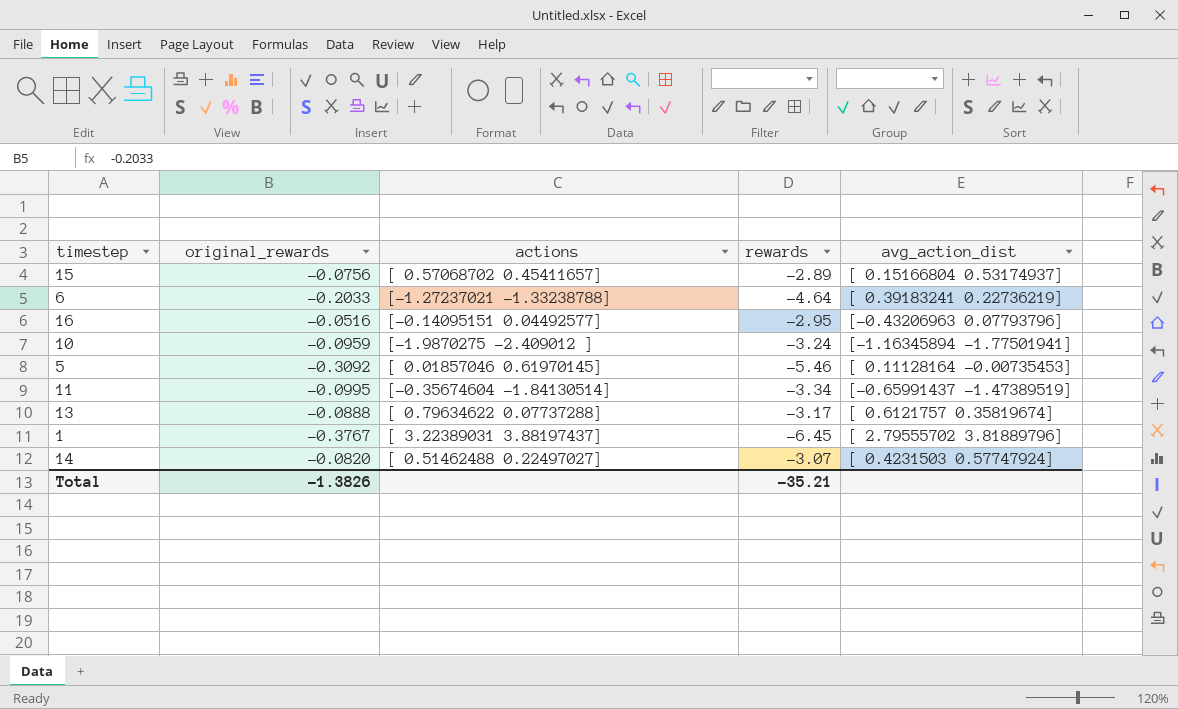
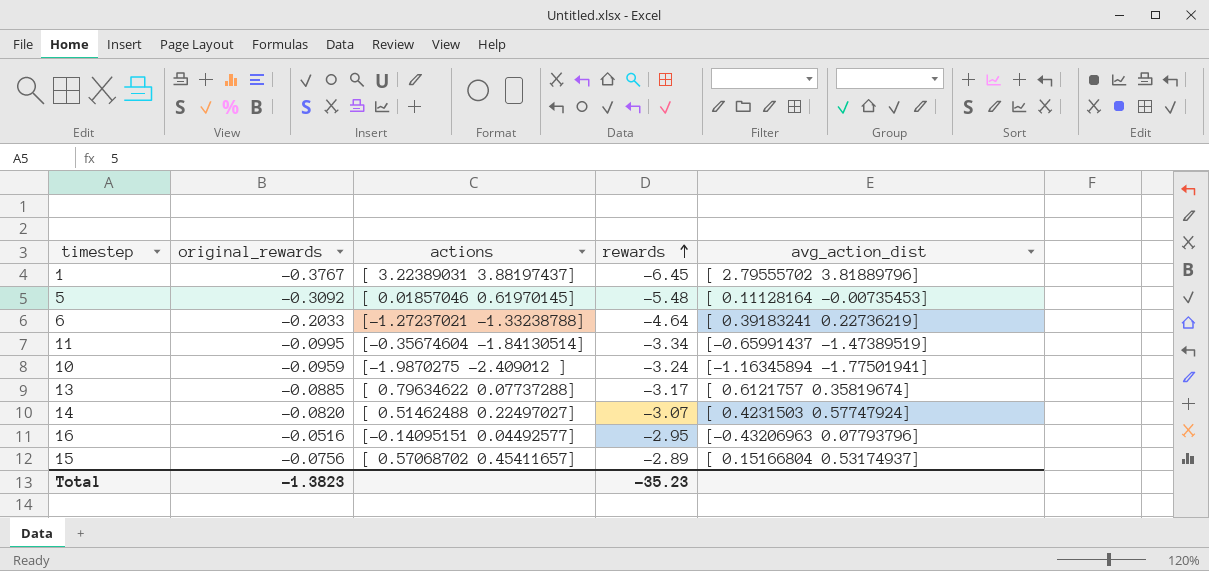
row order: none -> rewards ascending
5 | rewards: -5.46 -> -5.48
13 | original_rewards: -0.0888 -> -0.0885
Total | original_rewards: -1.3826 -> -1.3823
Total | rewards: -35.21 -> -35.23

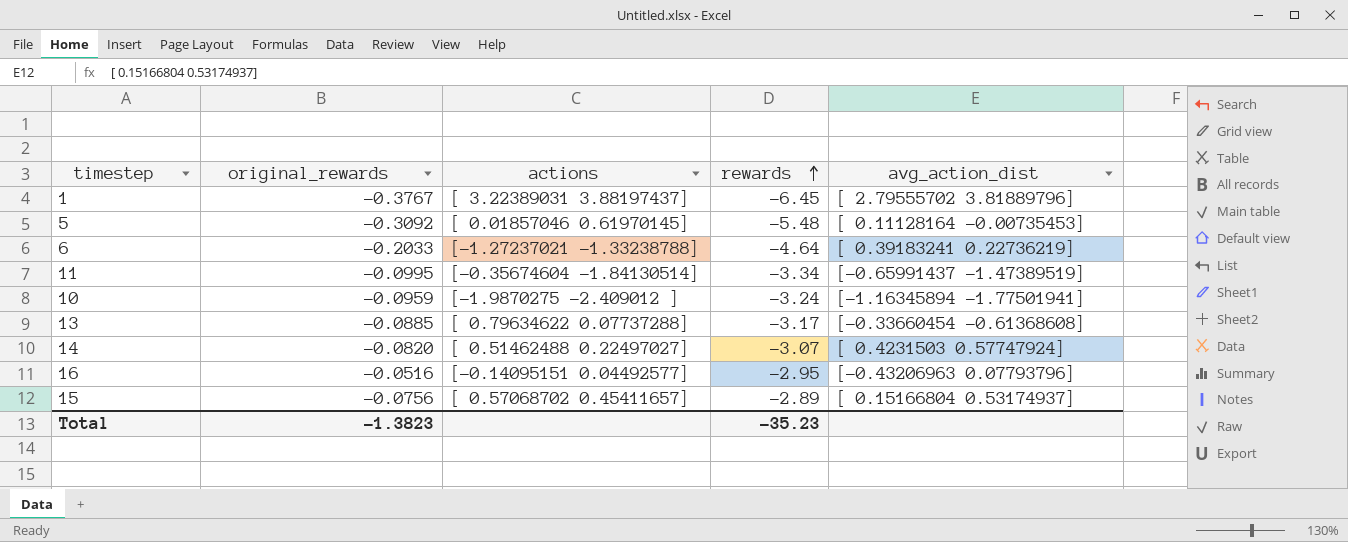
13 | avg_action_dist: [ 0.6121757 0.35819674] -> [-0.33660454 -0.61368608]

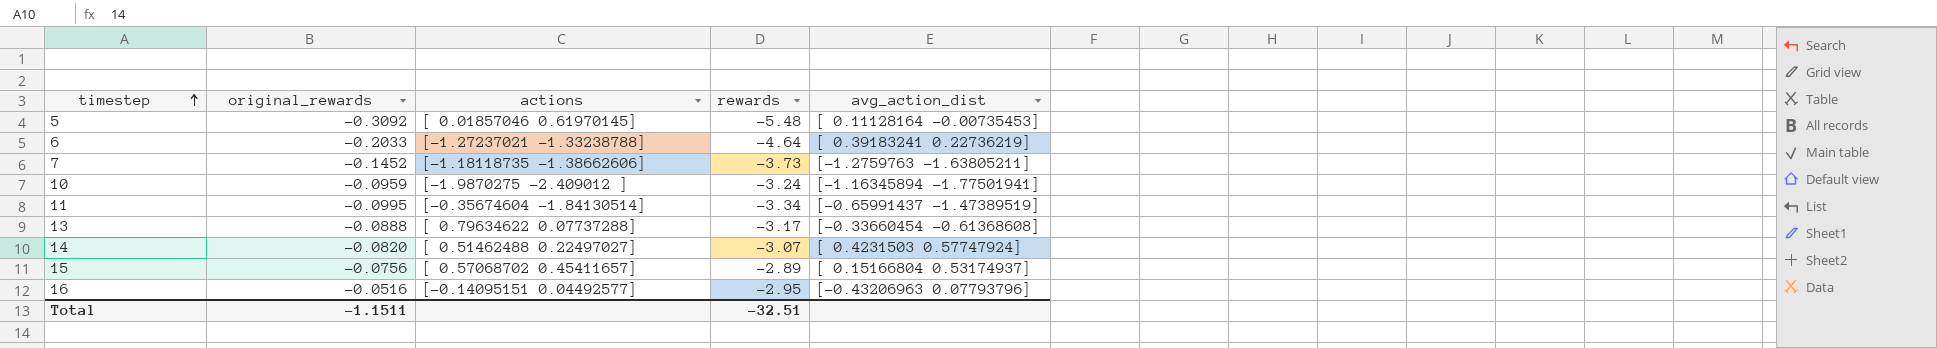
row order: rewards ascending -> timestep ascending
row 1: -0.3767 | [ 3.22389031 3.88197437] | -6.45 | [ 2.79555702 3.81889796] -> none
row 7: none -> -0.1452 | [-1.18118735 -1.38662606] | -3.73 | [-1.2759763 -1.63805211]
13 | original_rewards: -0.0885 -> -0.0888
Total | original_rewards: -1.3823 -> -1.1511
Total | rewards: -35.23 -> -32.51

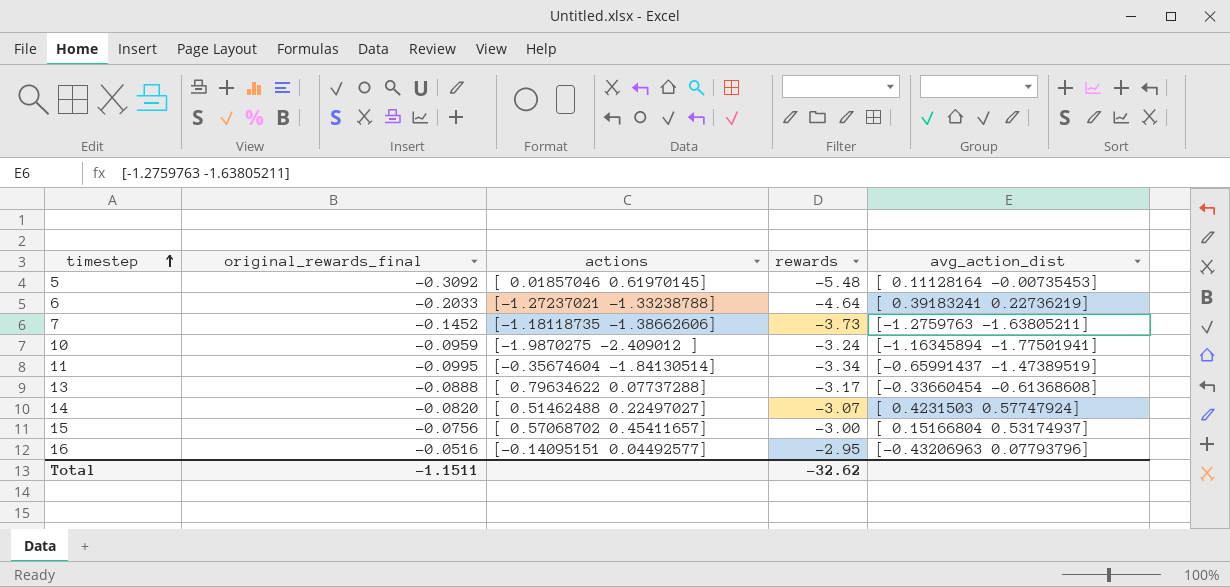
column name: original_rewards -> original_rewards_final
15 | rewards: -2.89 -> -3.00
Total | rewards: -32.51 -> -32.62

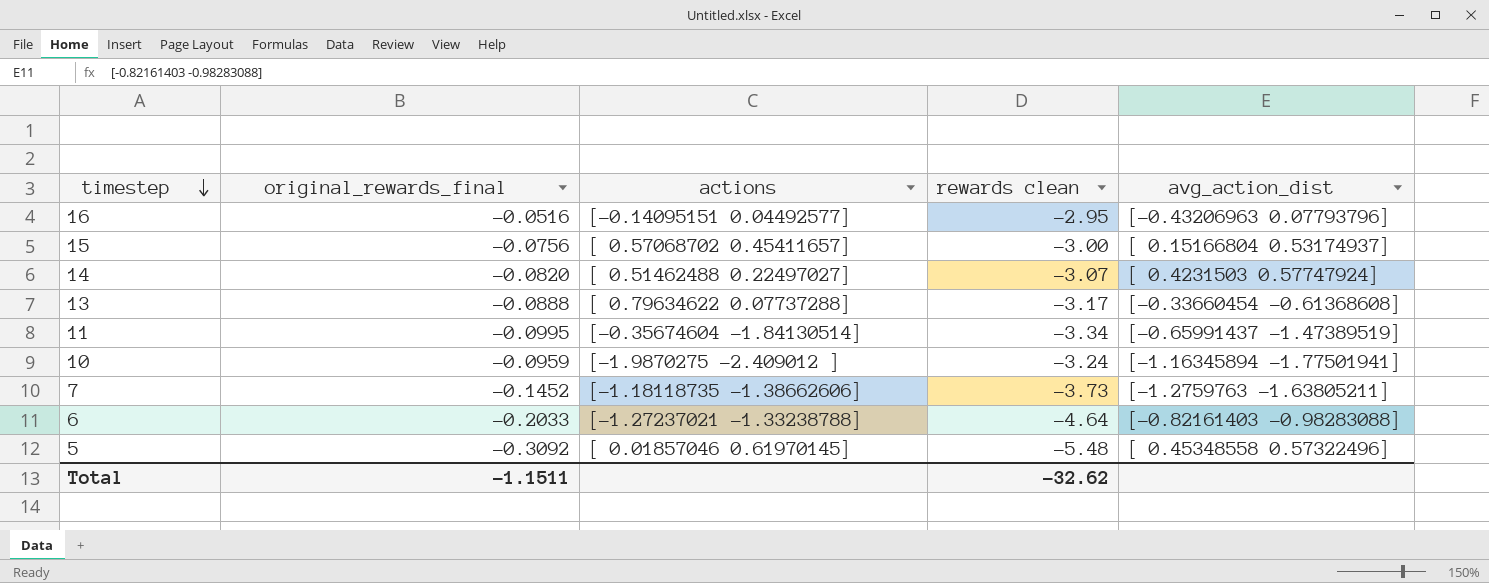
row order: timestep ascending -> timestep descending
column name: rewards -> rewards clean
6 | avg_action_dist: [ 0.39183241 0.22736219] -> [-0.82161403 -0.98283088]
5 | avg_action_dist: [ 0.11128164 -0.00735453] -> [ 0.45348558 0.57322496]

